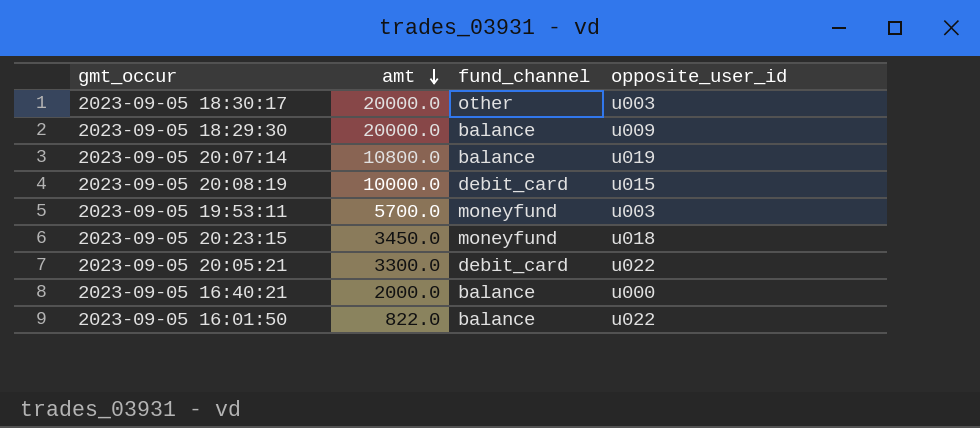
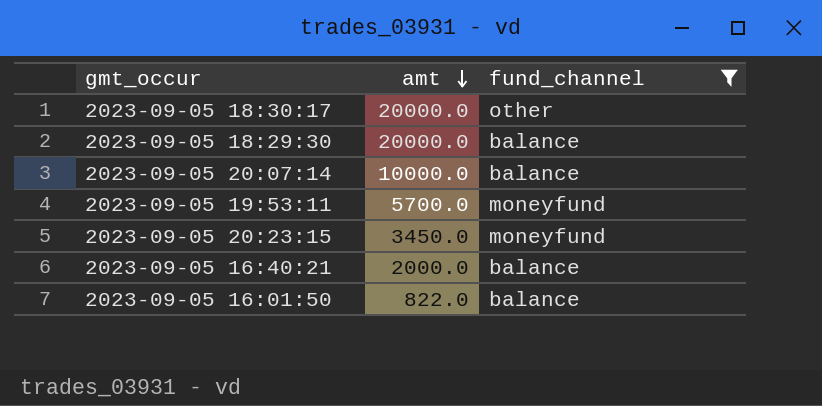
filter: none -> fund_channel != debit_card
column opposite_user_id | position: 4 -> none
2023-09-05 20:07:14 | amt: 10800.0 -> 10000.0

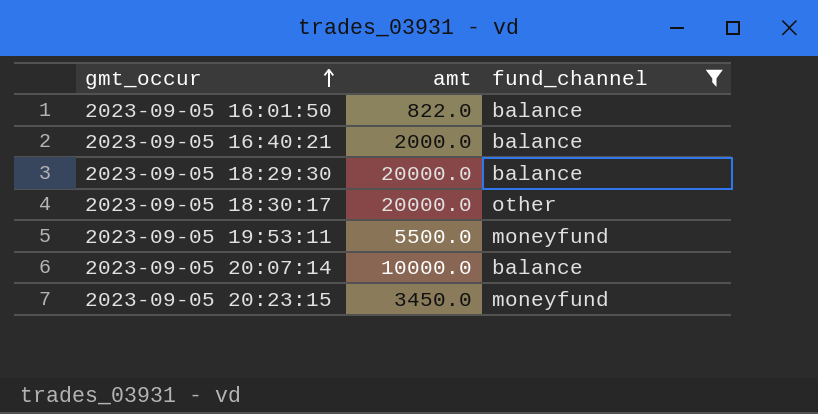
row order: amt descending -> gmt_occur ascending
2023-09-05 19:53:11 | amt: 5700.0 -> 5500.0

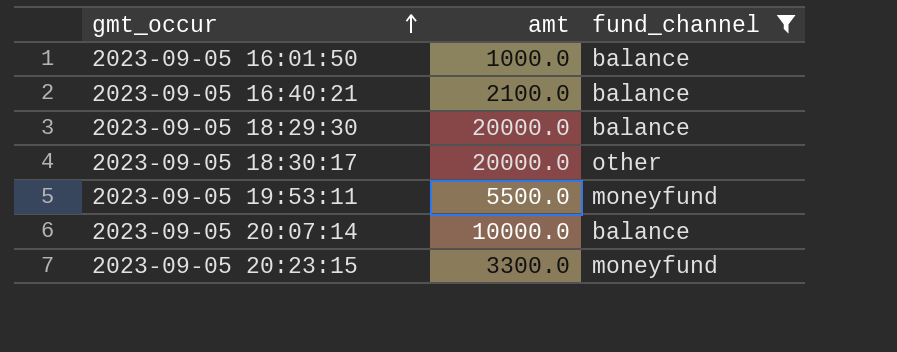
2023-09-05 16:01:50 | amt: 822.0 -> 1000.0
2023-09-05 16:40:21 | amt: 2000.0 -> 2100.0
2023-09-05 20:23:15 | amt: 3450.0 -> 3300.0

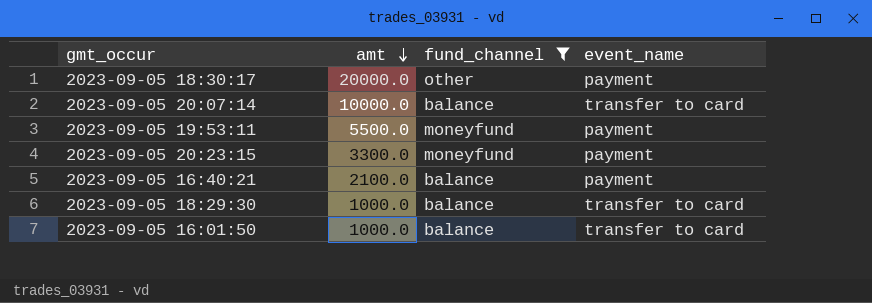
row order: gmt_occur ascending -> amt descending
column event_name | position: none -> 4
2023-09-05 18:29:30 | amt: 20000.0 -> 1000.0

